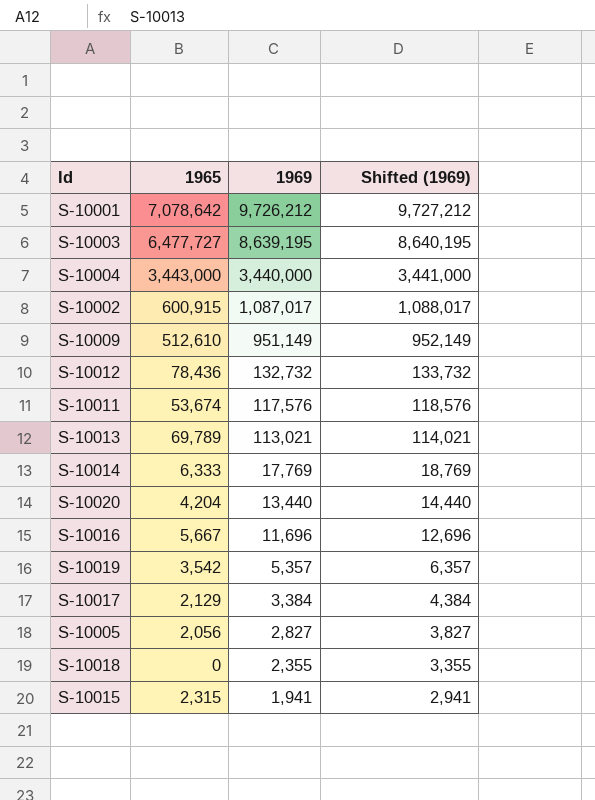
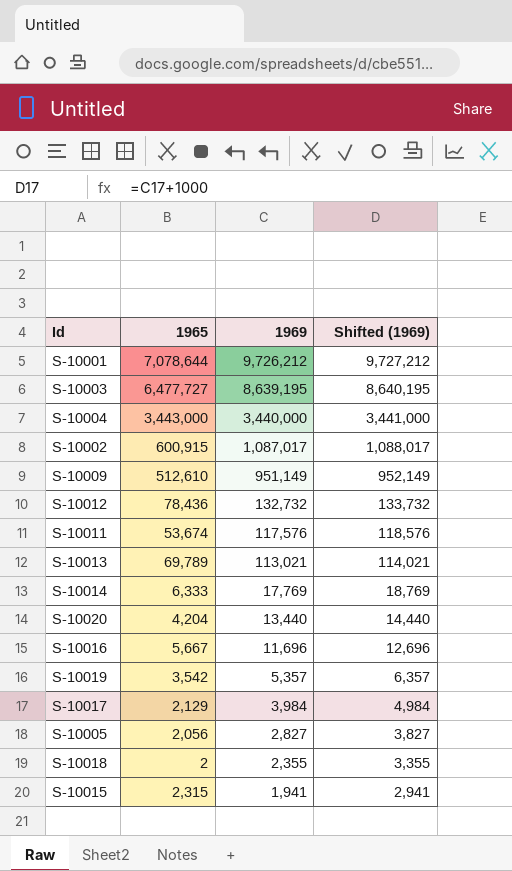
S-10001 | 1965: 7,078,642 -> 7,078,644
S-10017 | 1969: 3,384 -> 3,984
S-10017 | Shifted (1969): 4,384 -> 4,984
S-10018 | 1965: 0 -> 2

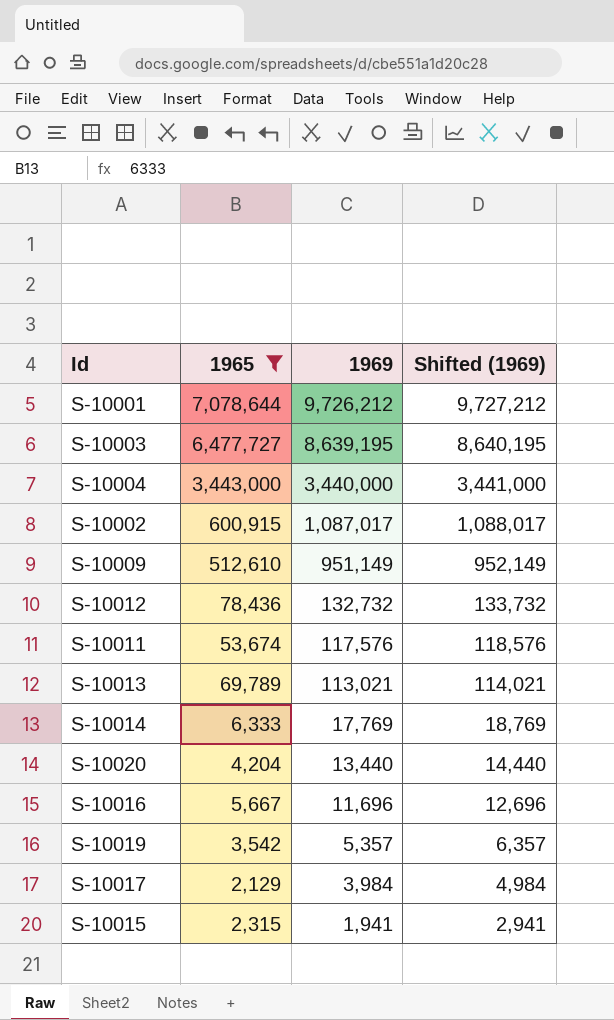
filter: none -> 1965 >= 2,129

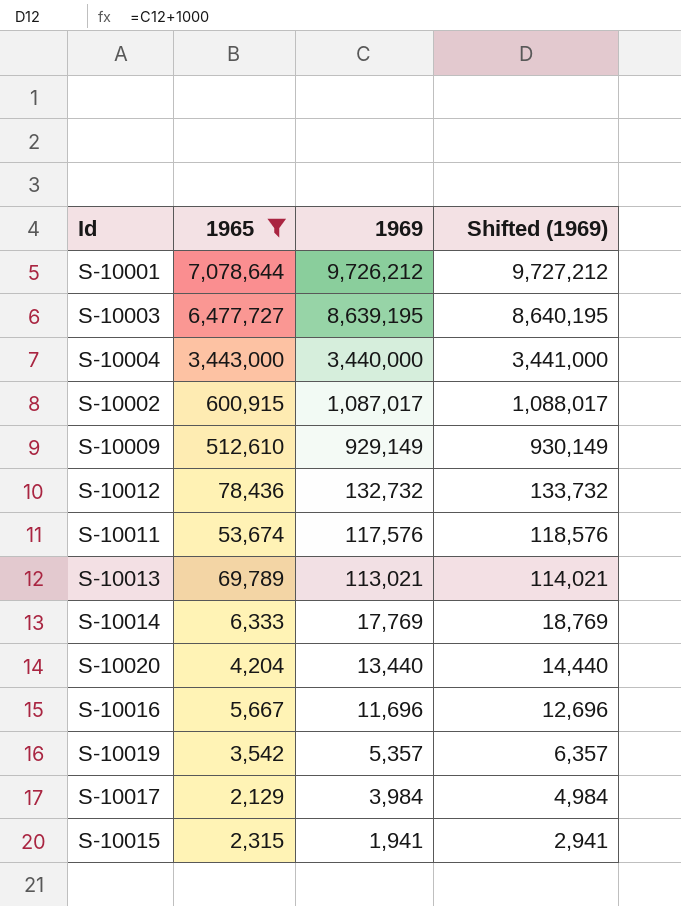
S-10009 | 1969: 951,149 -> 929,149
S-10009 | Shifted (1969): 952,149 -> 930,149

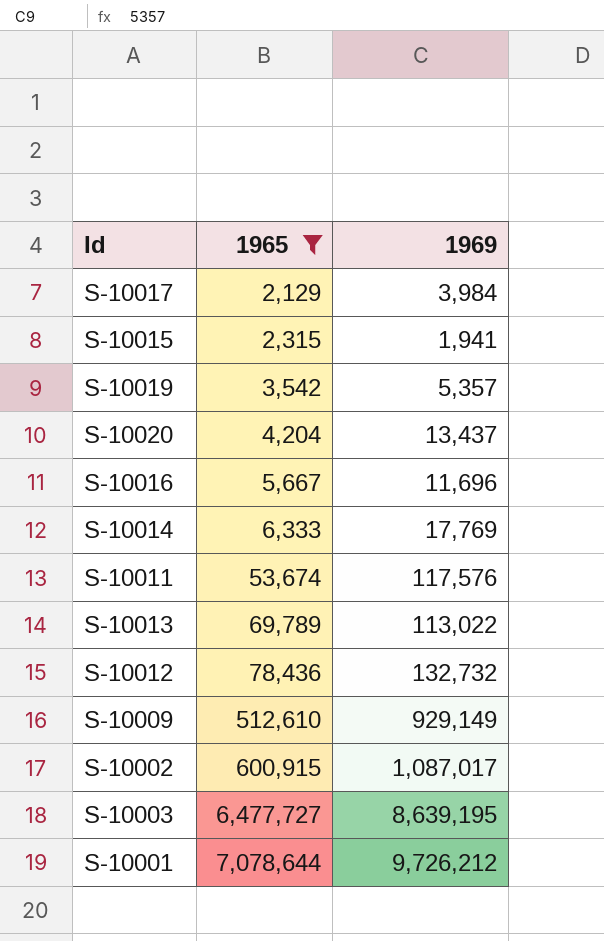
row order: 1969 descending -> 1965 ascending
column Shifted (1969) | formula: [1969] + 1000 -> none
row S-10004: 3,443,000 | 3,440,000 | 3,441,000 -> none
S-10020 | 1969: 13,440 -> 13,437
S-10013 | 1969: 113,021 -> 113,022

